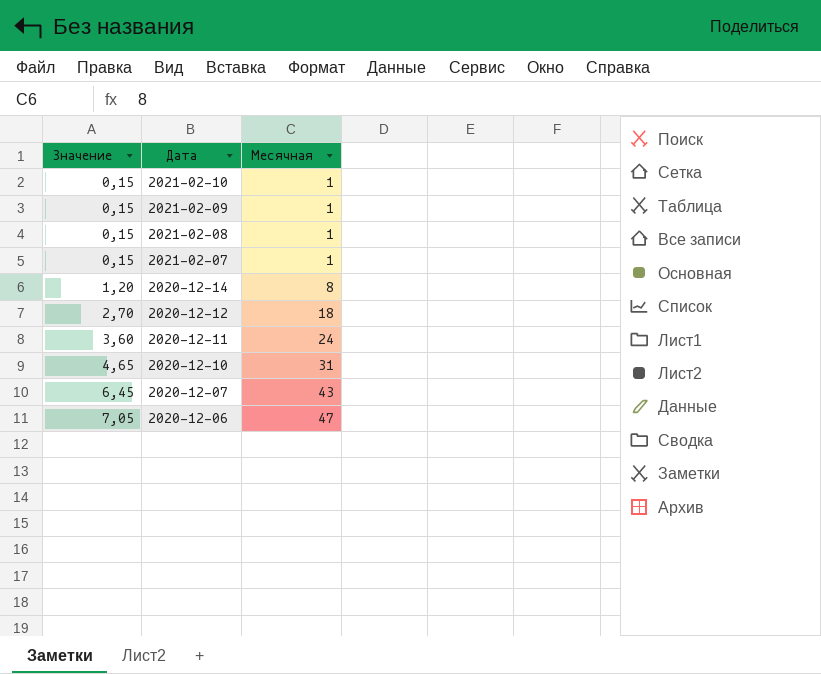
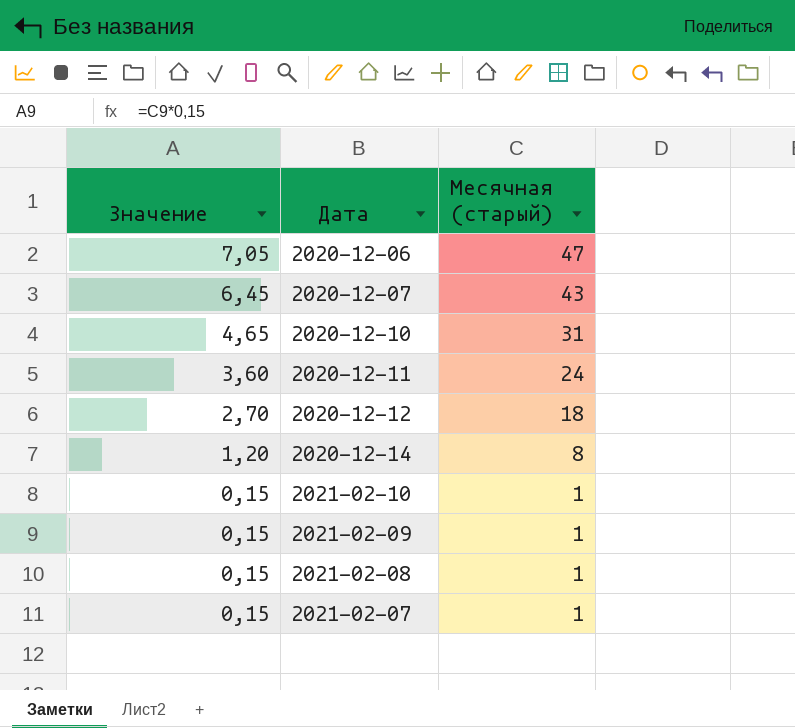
row order: Значение ascending -> Значение descending
column name: Месячная -> Месячная (старый)

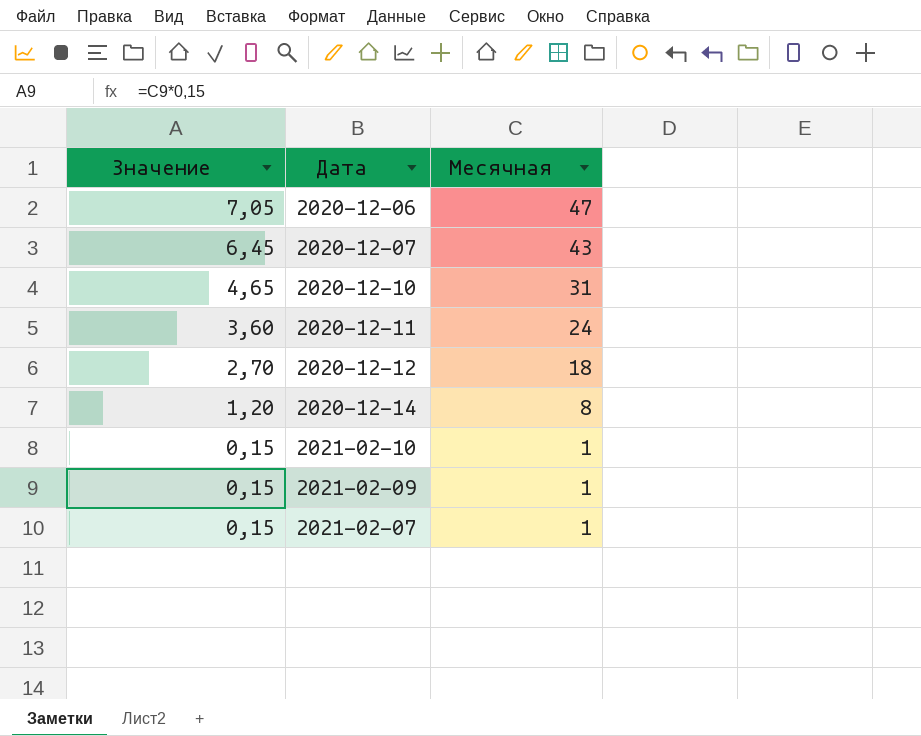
column name: Месячная (старый) -> Месячная
row 2021-02-08: 0,15 | 1 -> none

